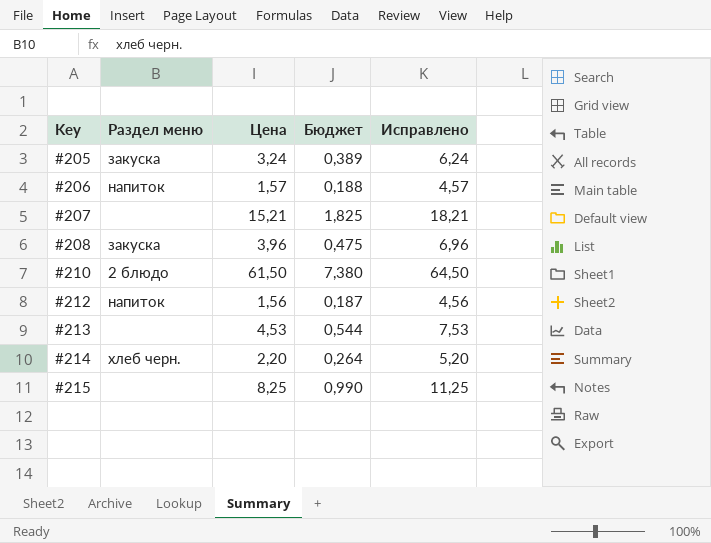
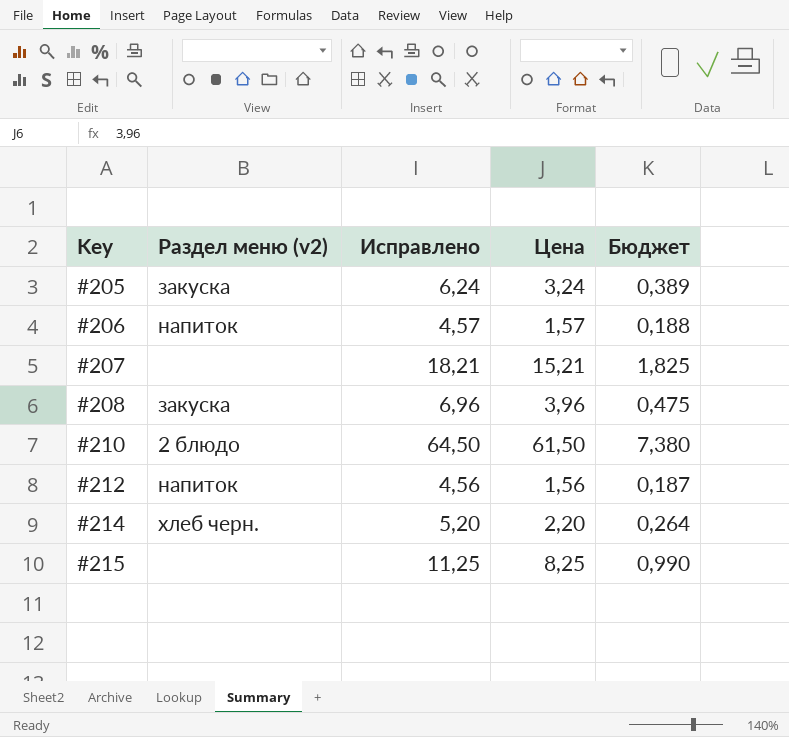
column name: Раздел меню -> Раздел меню (v2)
column Исправлено | position: 5 -> 3
row #213: none | 4,53 | 0,544 | 7,53 -> none

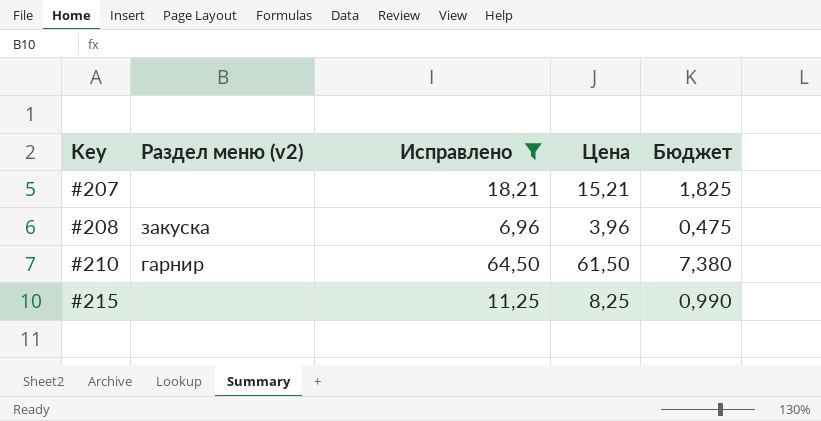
filter: none -> Исправлено >= 6,96
#210 | Раздел меню (v2): 2 блюдо -> гарнир

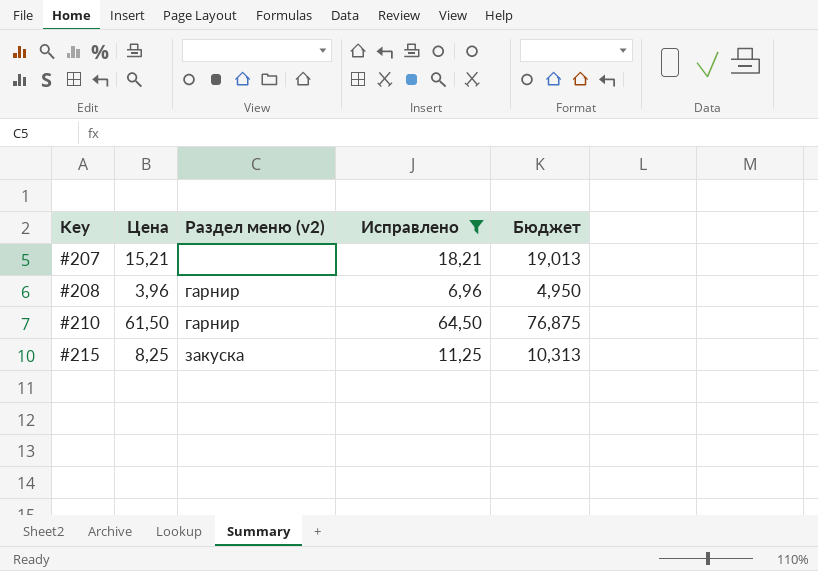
column Цена | position: 4 -> 2
column Бюджет | formula: [Цена] * 0,12 -> [Цена] * 1,25
#208 | Раздел меню (v2): закуска -> гарнир
#215 | Раздел меню (v2): none -> закуска

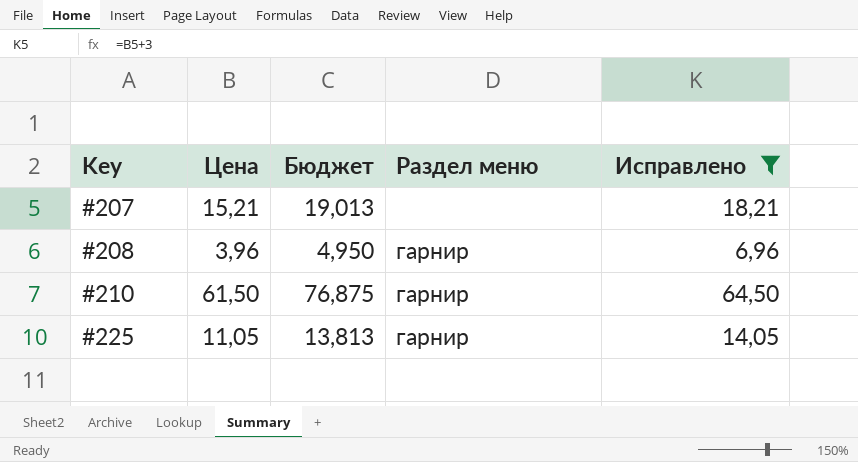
column Бюджет | position: 5 -> 3
column name: Раздел меню (v2) -> Раздел меню
row #215: 8,25 | закуска | 11,25 | 10,313 -> none
row #225: none -> 11,05 | 13,813 | гарнир | 14,05

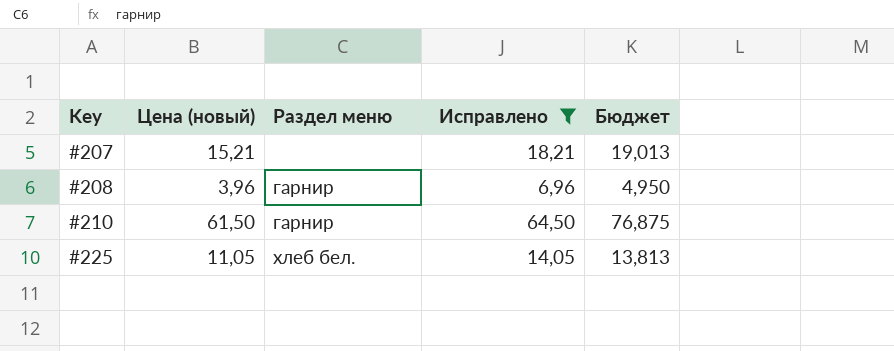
column name: Цена -> Цена (новый)
column Бюджет | position: 3 -> 5
#225 | Раздел меню: гарнир -> хлеб бел.

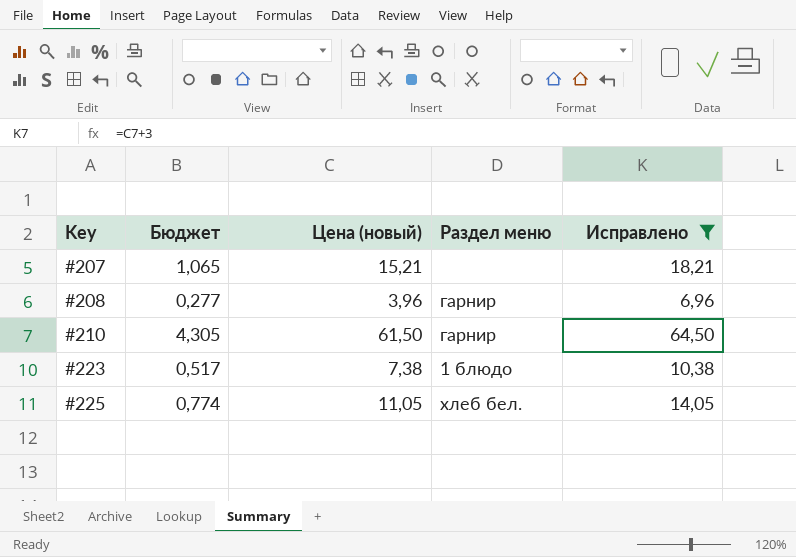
column Бюджет | formula: [Цена (новый)] * 1,25 -> [Цена (новый)] * 0,07
column Бюджет | position: 5 -> 2
row #223: none -> 0,517 | 7,38 | 1 блюдо | 10,38

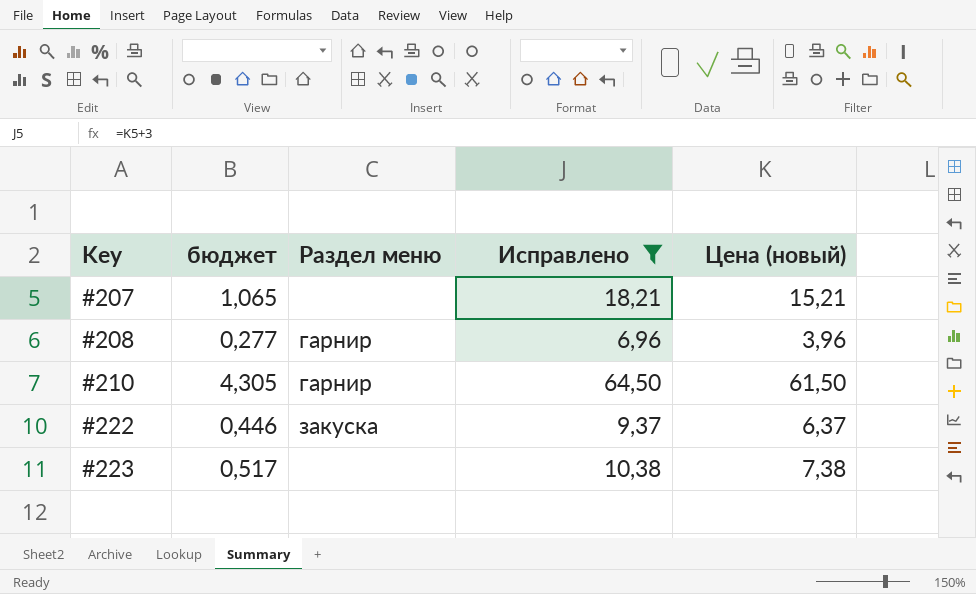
column name: Бюджет -> бюджет
column Цена (новый) | position: 3 -> 5
row #225: 0,774 | 11,05 | хлеб бел. | 14,05 -> none
row #222: none -> 0,446 | закуска | 9,37 | 6,37
#223 | Раздел меню: 1 блюдо -> none

